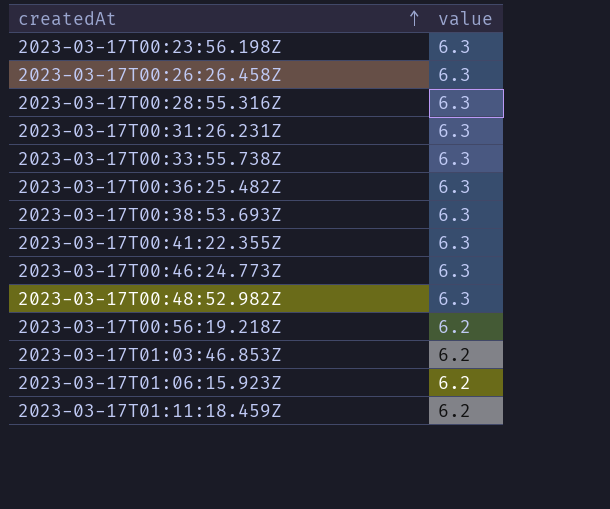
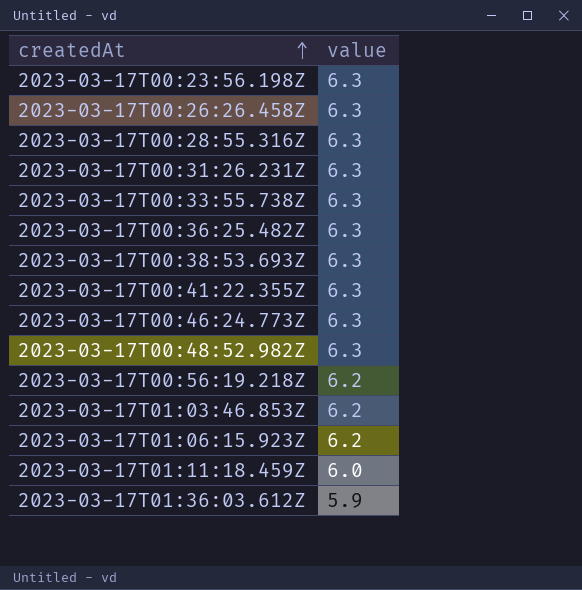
2023-03-17T01:11:18.459Z | value: 6.2 -> 6.0
row 2023-03-17T01:36:03.612Z: none -> 5.9

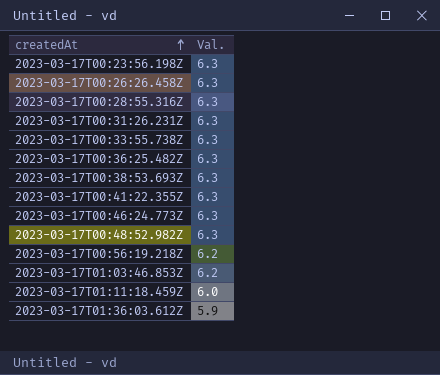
column name: value -> Val.
row 2023-03-17T01:06:15.923Z: 6.2 -> none

